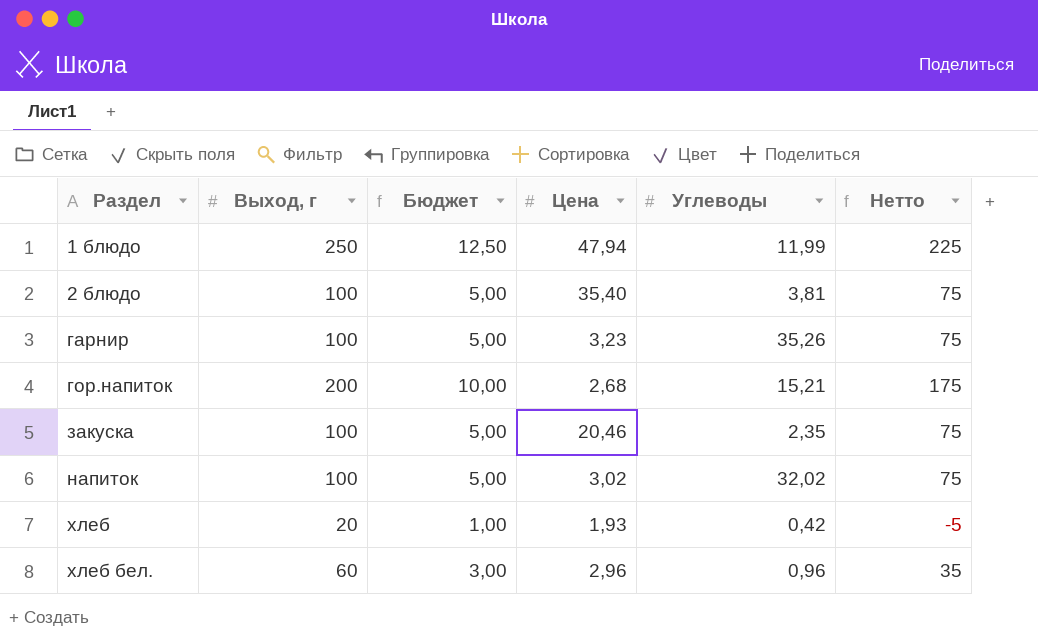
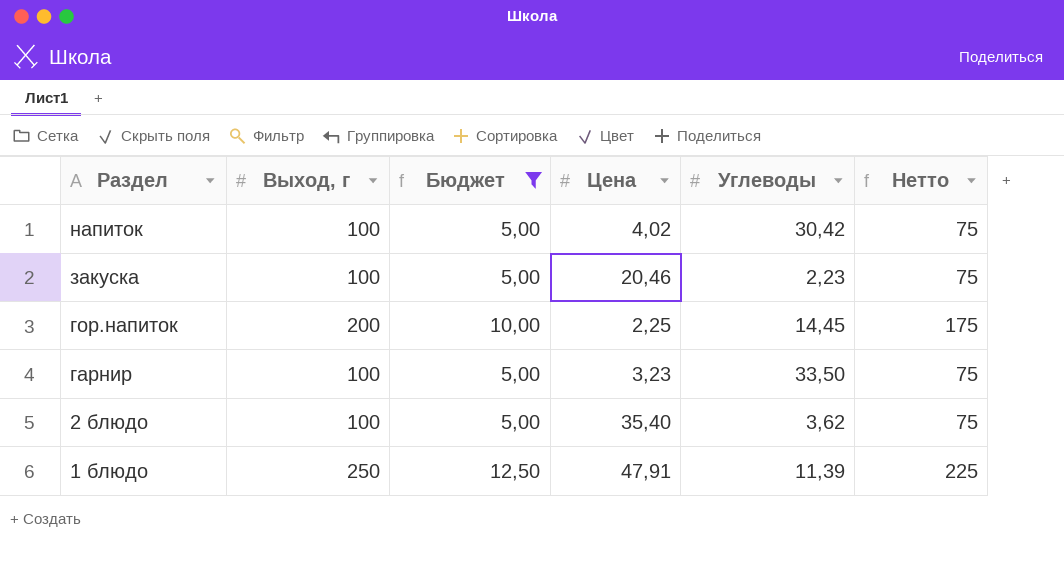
filter: none -> Бюджет >= 5,00
row order: Раздел ascending -> Раздел descending
напиток | Цена: 3,02 -> 4,02
напиток | Углеводы: 32,02 -> 30,42
закуска | Углеводы: 2,35 -> 2,23
гор.напиток | Цена: 2,68 -> 2,25
гор.напиток | Углеводы: 15,21 -> 14,45
гарнир | Углеводы: 35,26 -> 33,50
2 блюдо | Углеводы: 3,81 -> 3,62
1 блюдо | Цена: 47,94 -> 47,91
1 блюдо | Углеводы: 11,99 -> 11,39

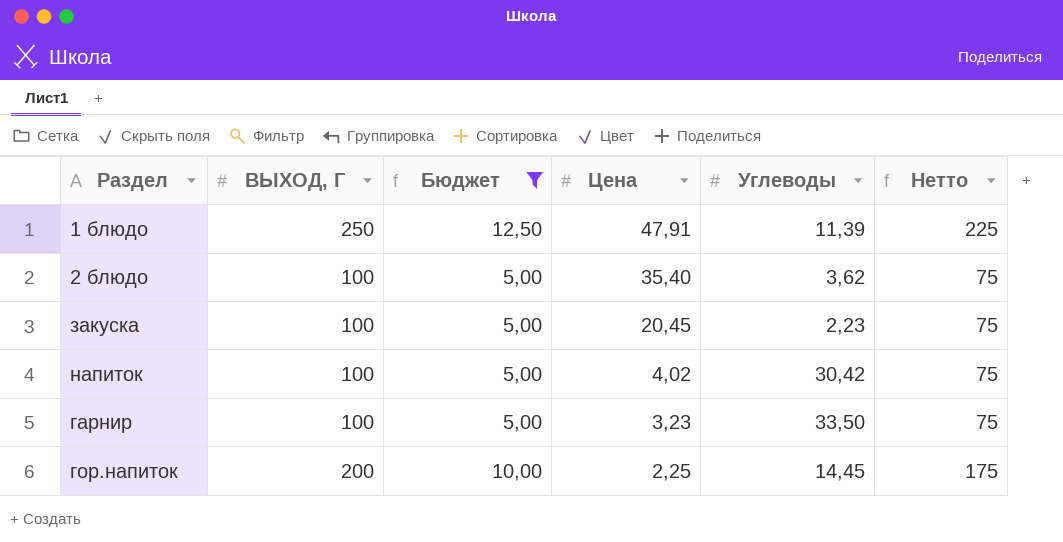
row order: Раздел descending -> Цена descending
column name: Выход, г -> ВЫХОД, Г
закуска | Цена: 20,46 -> 20,45

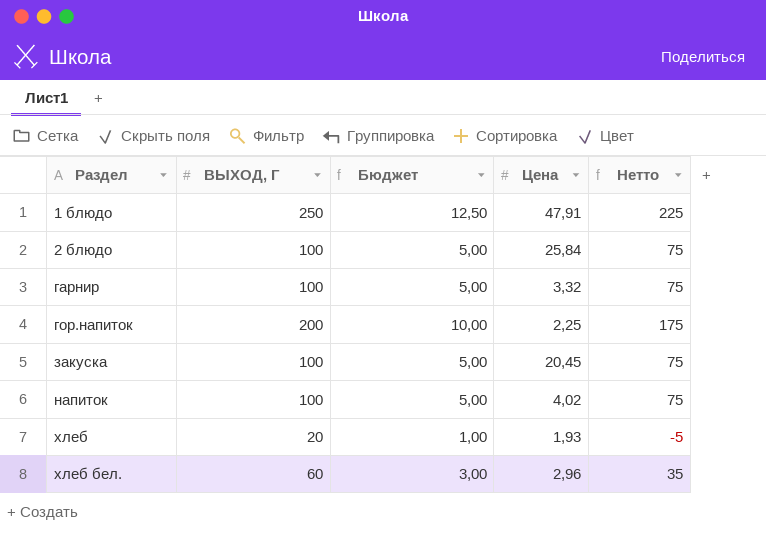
filter: Бюджет >= 5,00 -> none
row order: Цена descending -> Раздел ascending
column Углеводы | position: 5 -> none
2 блюдо | Цена: 35,40 -> 25,84
гарнир | Цена: 3,23 -> 3,32

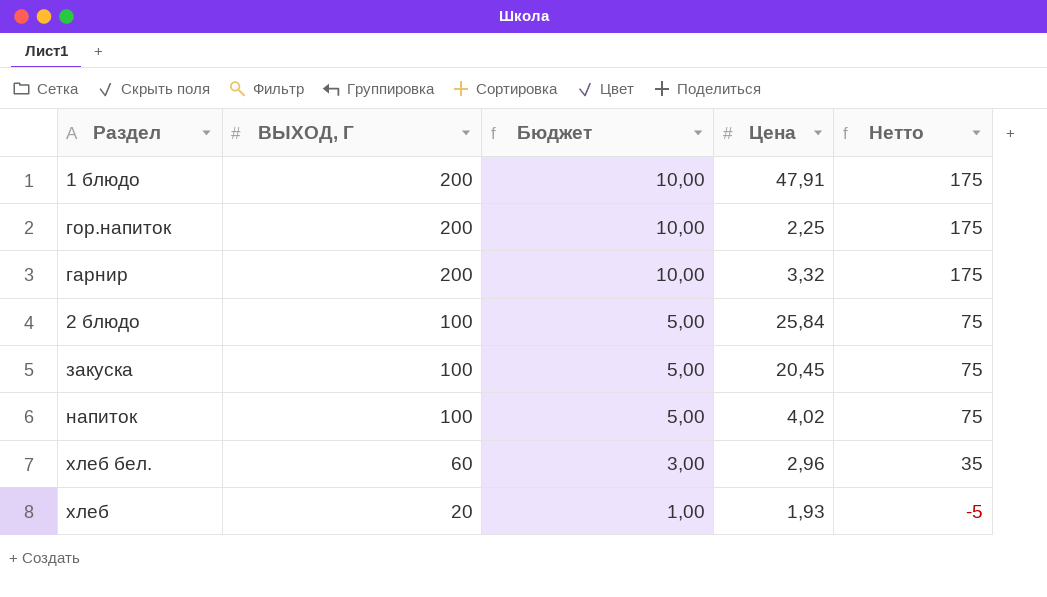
row order: Раздел ascending -> ВЫХОД, Г descending
1 блюдо | ВЫХОД, Г: 250 -> 200
1 блюдо | Бюджет: 12,50 -> 10,00
1 блюдо | Нетто: 225 -> 175
гарнир | ВЫХОД, Г: 100 -> 200
гарнир | Бюджет: 5,00 -> 10,00
гарнир | Нетто: 75 -> 175

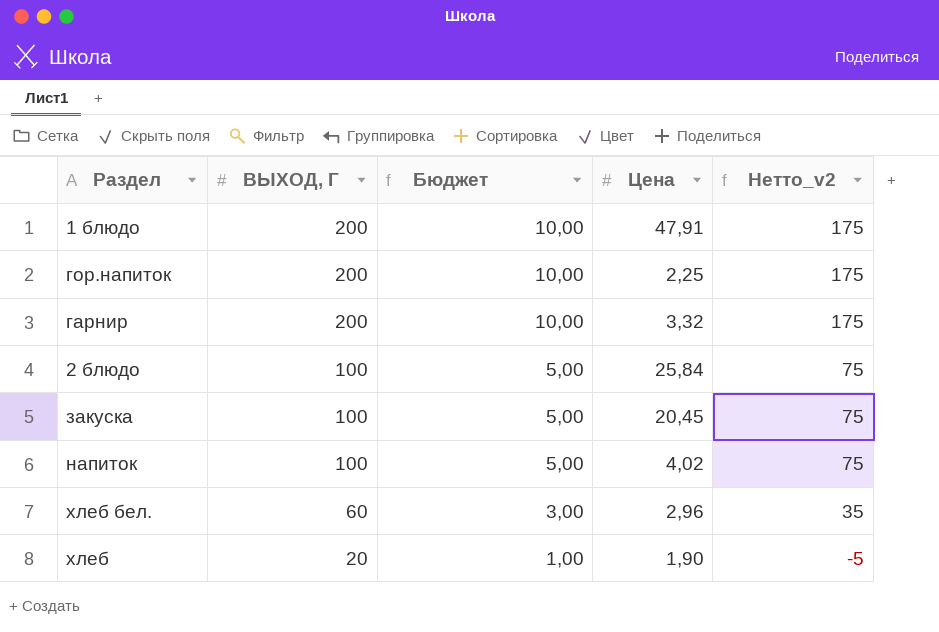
column name: Нетто -> Нетто_v2
хлеб | Цена: 1,93 -> 1,90

